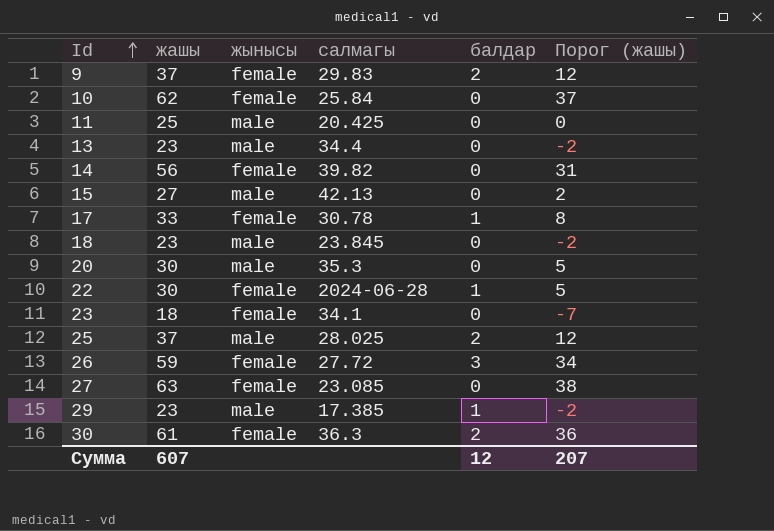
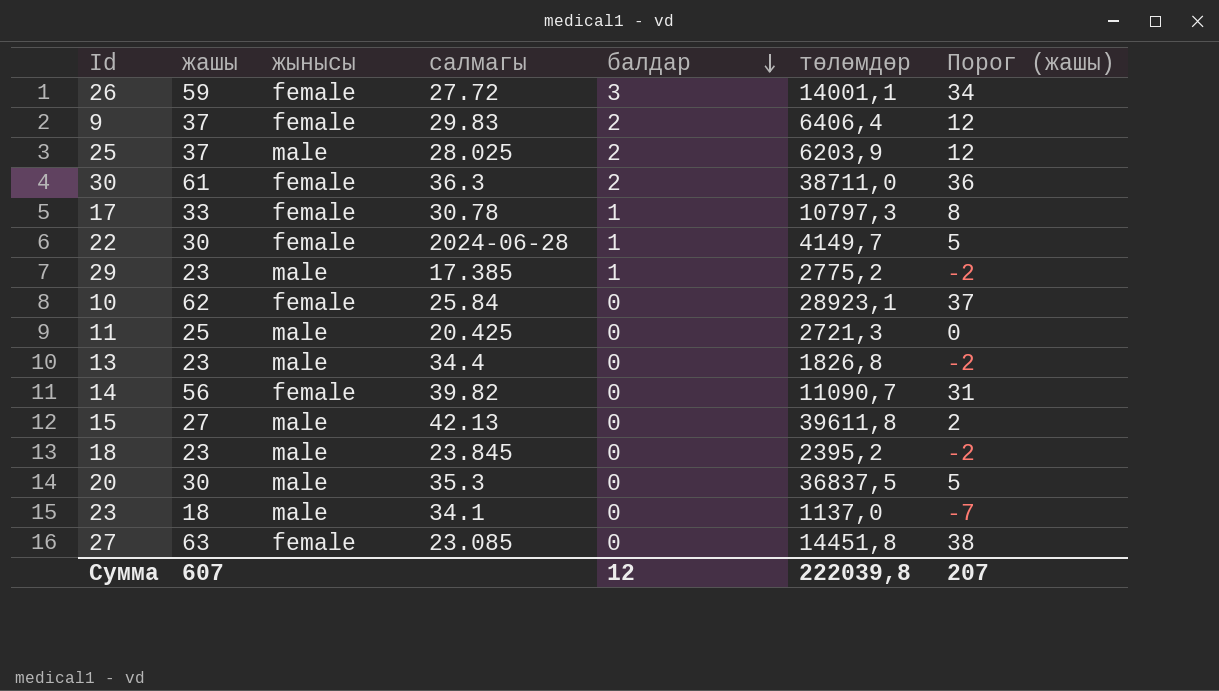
row order: Id ascending -> балдар descending
column төлөмдөр | position: none -> 6
23 | жынысы: female -> male

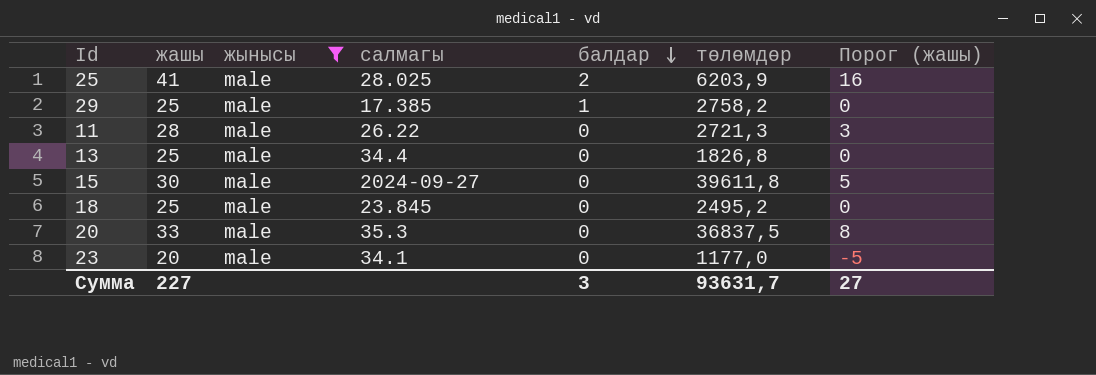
filter: none -> жынысы = male
25 | жашы: 37 -> 41
25 | Порог (жашы): 12 -> 16
29 | жашы: 23 -> 25
29 | төлөмдөр: 2775,2 -> 2758,2
29 | Порог (жашы): -2 -> 0
11 | жашы: 25 -> 28
11 | салмагы: 20.425 -> 26.22
11 | Порог (жашы): 0 -> 3
13 | жашы: 23 -> 25
13 | Порог (жашы): -2 -> 0
15 | жашы: 27 -> 30
15 | салмагы: 42.13 -> 2024-09-27
15 | Порог (жашы): 2 -> 5
18 | жашы: 23 -> 25
18 | төлөмдөр: 2395,2 -> 2495,2
18 | Порог (жашы): -2 -> 0
20 | жашы: 30 -> 33
20 | Порог (жашы): 5 -> 8
23 | жашы: 18 -> 20
23 | төлөмдөр: 1137,0 -> 1177,0
23 | Порог (жашы): -7 -> -5
Сумма | жашы: 607 -> 227
Сумма | балдар: 12 -> 3
Сумма | төлөмдөр: 222039,8 -> 93631,7
Сумма | Порог (жашы): 207 -> 27

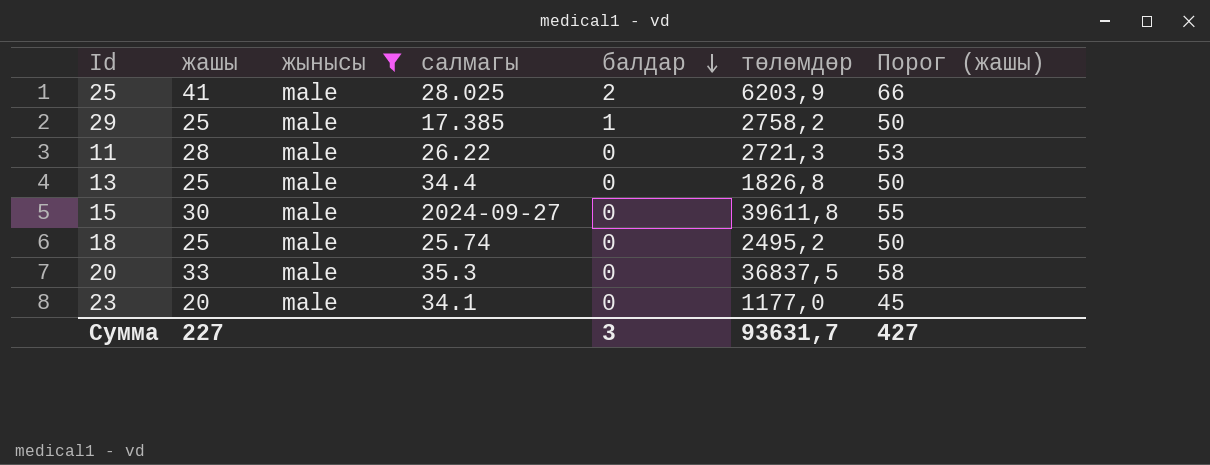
column Порог (жашы) | formula: [жашы] - 25 -> [жашы] + 25
18 | салмагы: 23.845 -> 25.74
Сумма | Порог (жашы): 27 -> 427

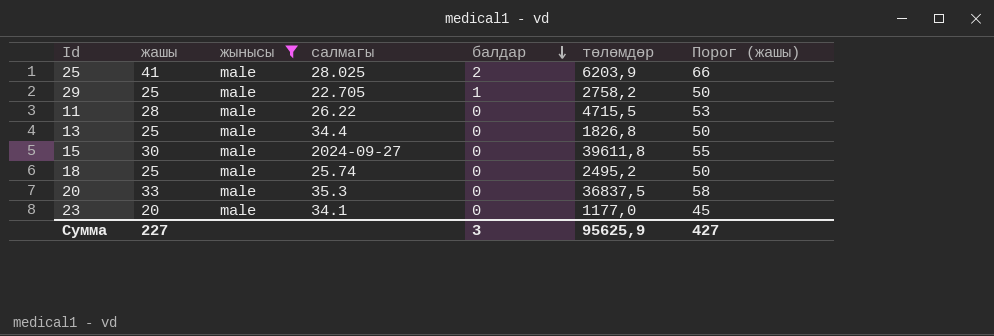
29 | салмагы: 17.385 -> 22.705
11 | төлөмдөр: 2721,3 -> 4715,5
Сумма | төлөмдөр: 93631,7 -> 95625,9

